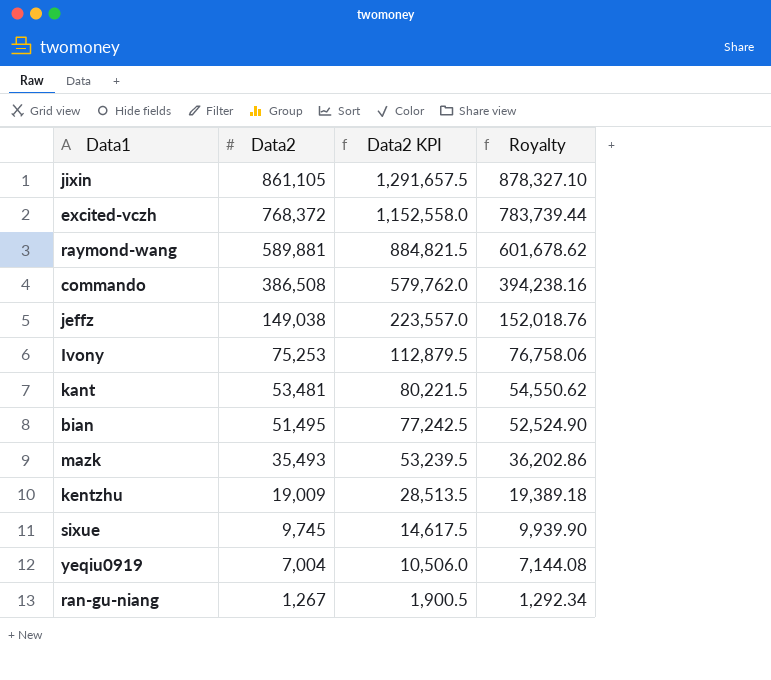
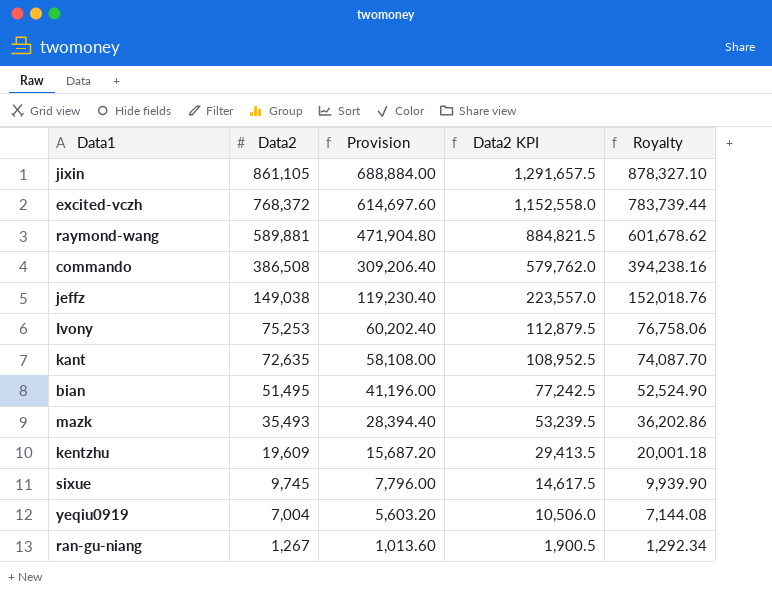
column Provision | formula: none -> [Data2] * 0.8
kant | Data2: 53,481 -> 72,635
kant | Data2 KPI: 80,221.5 -> 108,952.5
kant | Royalty: 54,550.62 -> 74,087.70
kentzhu | Data2: 19,009 -> 19,609
kentzhu | Data2 KPI: 28,513.5 -> 29,413.5
kentzhu | Royalty: 19,389.18 -> 20,001.18

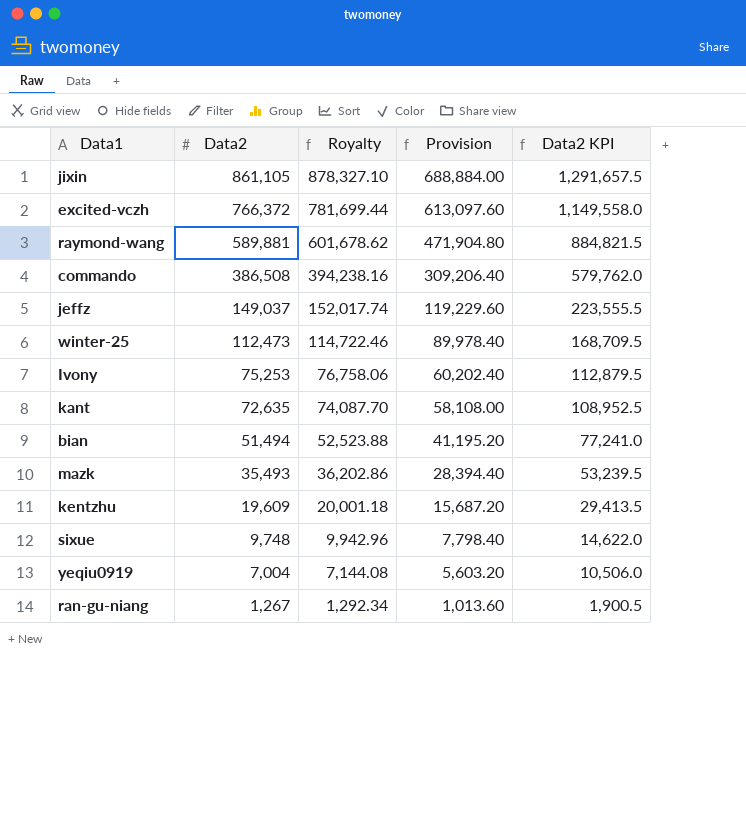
column Royalty | position: 5 -> 3
excited-vczh | Data2: 768,372 -> 766,372
excited-vczh | Royalty: 783,739.44 -> 781,699.44
excited-vczh | Provision: 614,697.60 -> 613,097.60
excited-vczh | Data2 KPI: 1,152,558.0 -> 1,149,558.0
jeffz | Data2: 149,038 -> 149,037
jeffz | Royalty: 152,018.76 -> 152,017.74
jeffz | Provision: 119,230.40 -> 119,229.60
jeffz | Data2 KPI: 223,557.0 -> 223,555.5
row winter-25: none -> 112,473 | 114,722.46 | 89,978.40 | 168,709.5
bian | Data2: 51,495 -> 51,494
bian | Royalty: 52,524.90 -> 52,523.88
bian | Provision: 41,196.00 -> 41,195.20
bian | Data2 KPI: 77,242.5 -> 77,241.0
sixue | Data2: 9,745 -> 9,748
sixue | Royalty: 9,939.90 -> 9,942.96
sixue | Provision: 7,796.00 -> 7,798.40
sixue | Data2 KPI: 14,617.5 -> 14,622.0

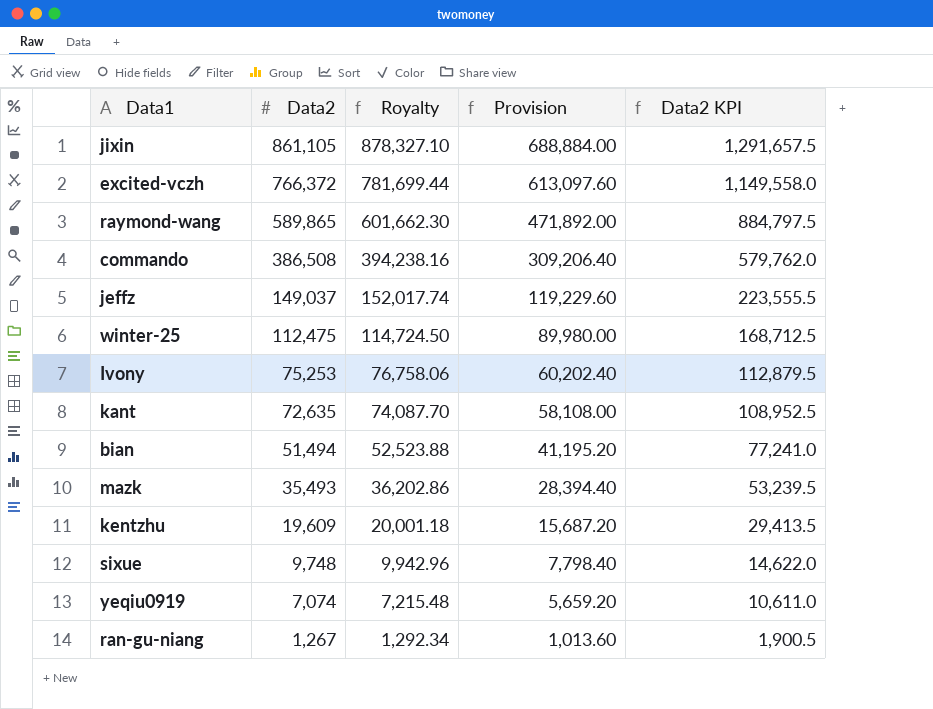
raymond-wang | Data2: 589,881 -> 589,865
raymond-wang | Royalty: 601,678.62 -> 601,662.30
raymond-wang | Provision: 471,904.80 -> 471,892.00
raymond-wang | Data2 KPI: 884,821.5 -> 884,797.5
winter-25 | Data2: 112,473 -> 112,475
winter-25 | Royalty: 114,722.46 -> 114,724.50
winter-25 | Provision: 89,978.40 -> 89,980.00
winter-25 | Data2 KPI: 168,709.5 -> 168,712.5
yeqiu0919 | Data2: 7,004 -> 7,074
yeqiu0919 | Royalty: 7,144.08 -> 7,215.48
yeqiu0919 | Provision: 5,603.20 -> 5,659.20
yeqiu0919 | Data2 KPI: 10,506.0 -> 10,611.0

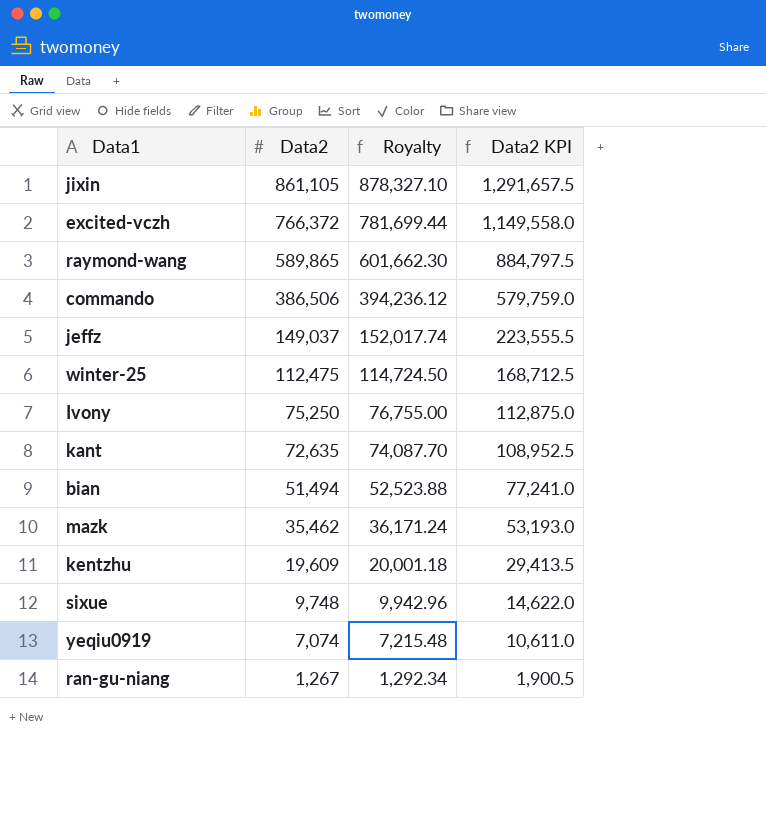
column Provision | formula: [Data2] * 0.8 -> none
commando | Data2: 386,508 -> 386,506
commando | Royalty: 394,238.16 -> 394,236.12
commando | Data2 KPI: 579,762.0 -> 579,759.0
Ivony | Data2: 75,253 -> 75,250
Ivony | Royalty: 76,758.06 -> 76,755.00
Ivony | Data2 KPI: 112,879.5 -> 112,875.0
mazk | Data2: 35,493 -> 35,462
mazk | Royalty: 36,202.86 -> 36,171.24
mazk | Data2 KPI: 53,239.5 -> 53,193.0

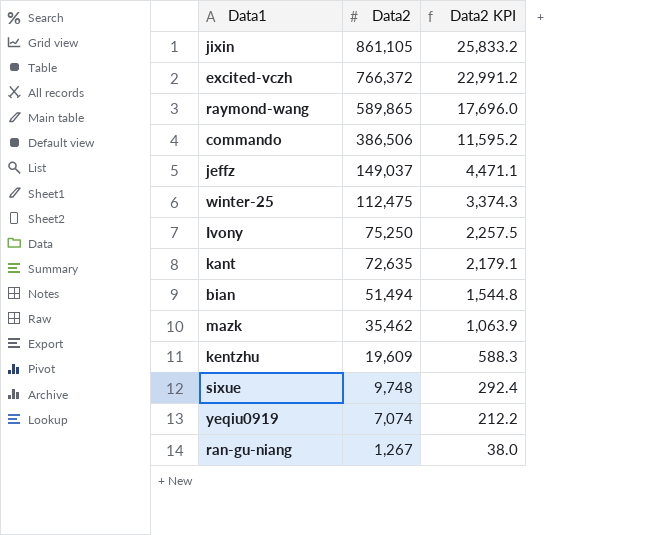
column Royalty | formula: [Data2] * 1.02 -> none
column Data2 KPI | formula: [Data2] * 1.5 -> [Data2] * 0.03

